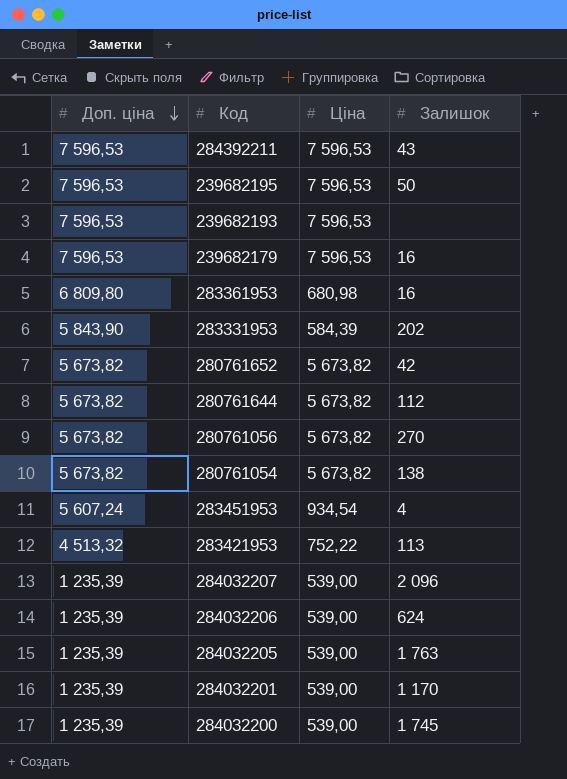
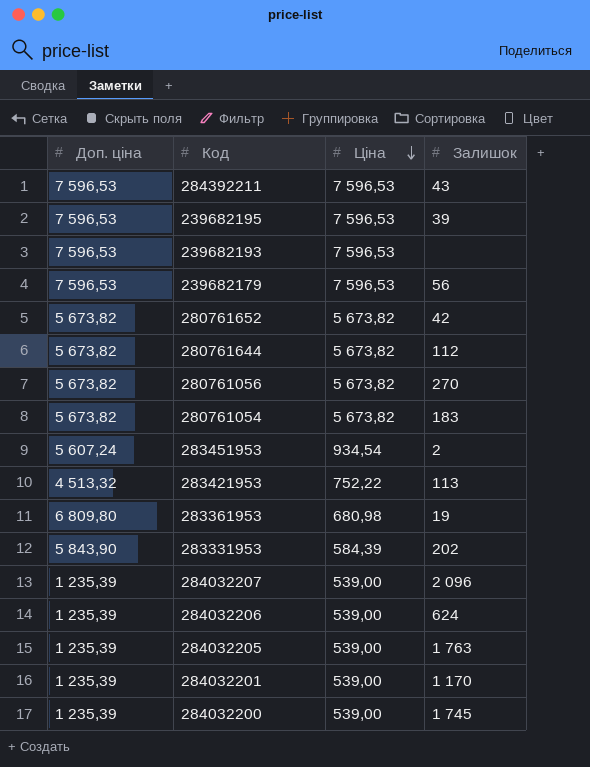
row order: Доп. ціна descending -> Ціна descending
239682195 | Залишок: 50 -> 39
239682179 | Залишок: 16 -> 56
280761054 | Залишок: 138 -> 183
283451953 | Залишок: 4 -> 2
283361953 | Залишок: 16 -> 19

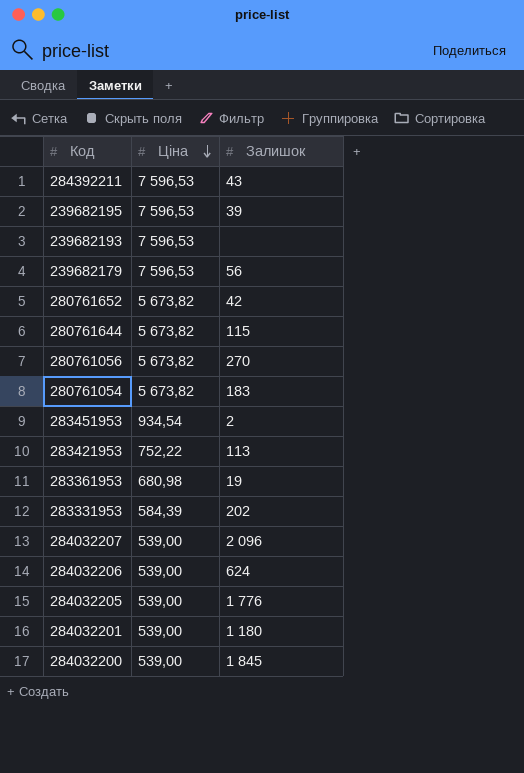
column Доп. ціна | position: 1 -> none
280761644 | Залишок: 112 -> 115
284032205 | Залишок: 1 763 -> 1 776
284032201 | Залишок: 1 170 -> 1 180
284032200 | Залишок: 1 745 -> 1 845

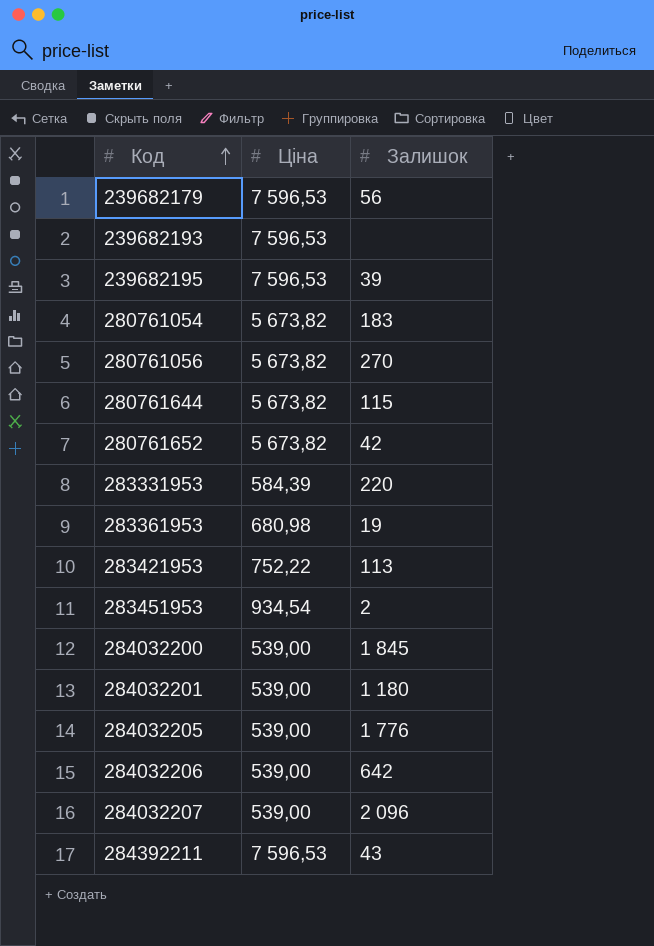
row order: Ціна descending -> Код ascending
283331953 | Залишок: 202 -> 220
284032206 | Залишок: 624 -> 642

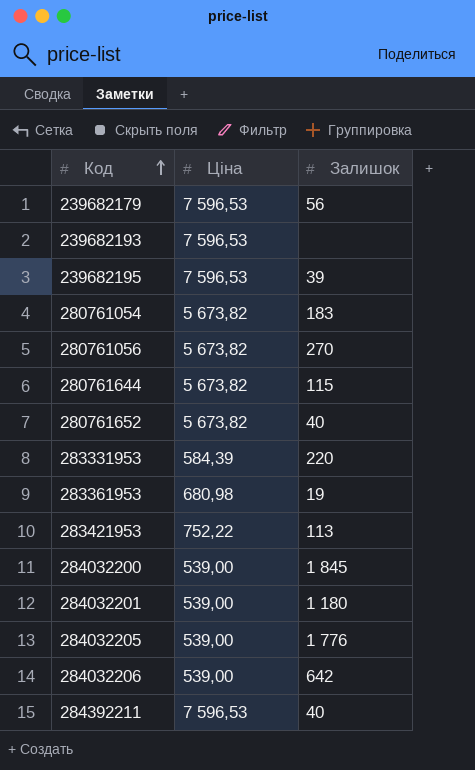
row 283451953: 934,54 | 2 -> none
row 284032207: 539,00 | 2 096 -> none
280761652 | Залишок: 42 -> 40
284392211 | Залишок: 43 -> 40

